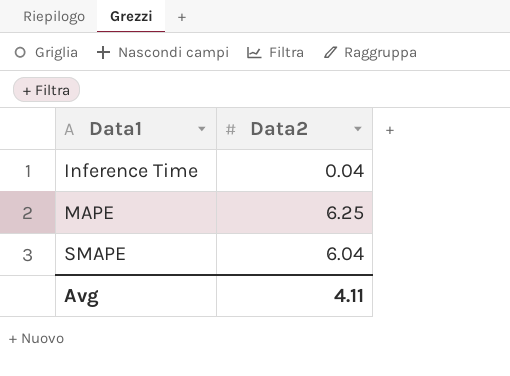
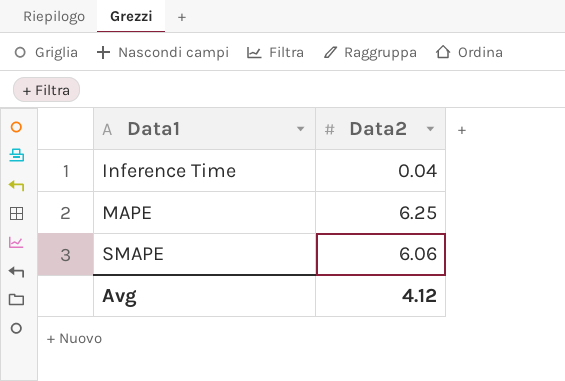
SMAPE | Data2: 6.04 -> 6.06
Avg | Data2: 4.11 -> 4.12

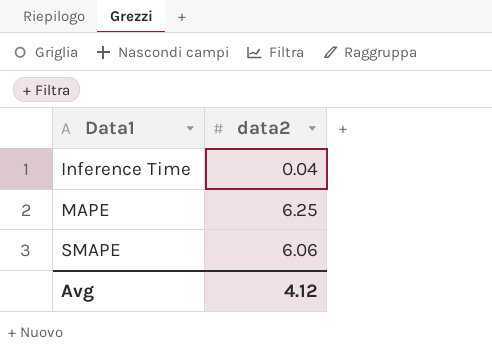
column name: Data2 -> data2

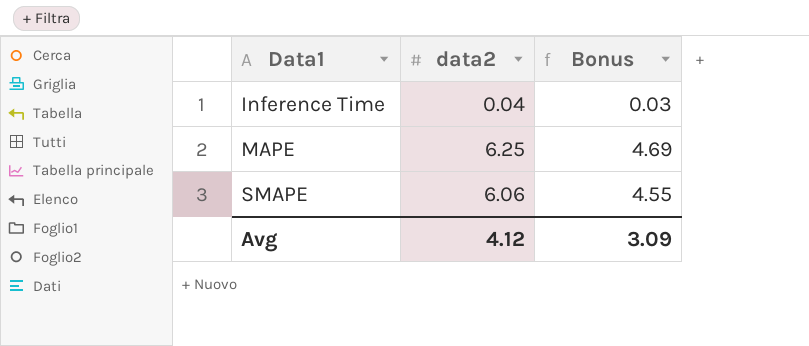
column Bonus | formula: none -> [data2] * 0.75

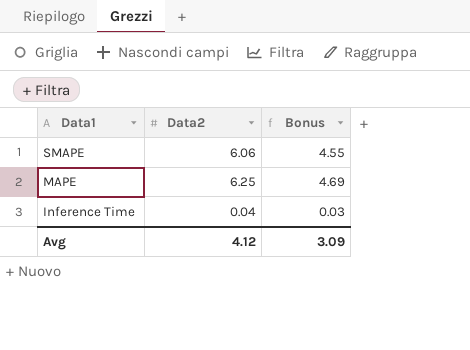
row order: Data1 ascending -> Data1 descending
column name: data2 -> Data2

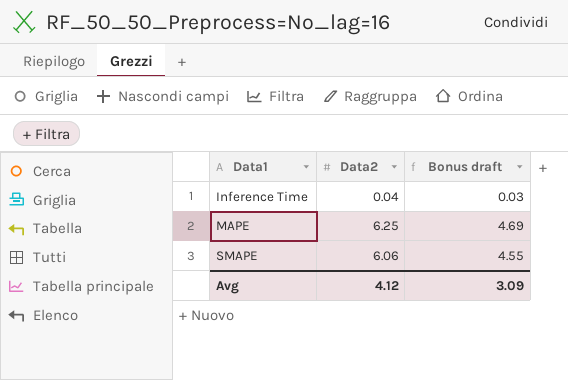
row order: Data1 descending -> Data1 ascending
column name: Bonus -> Bonus draft

